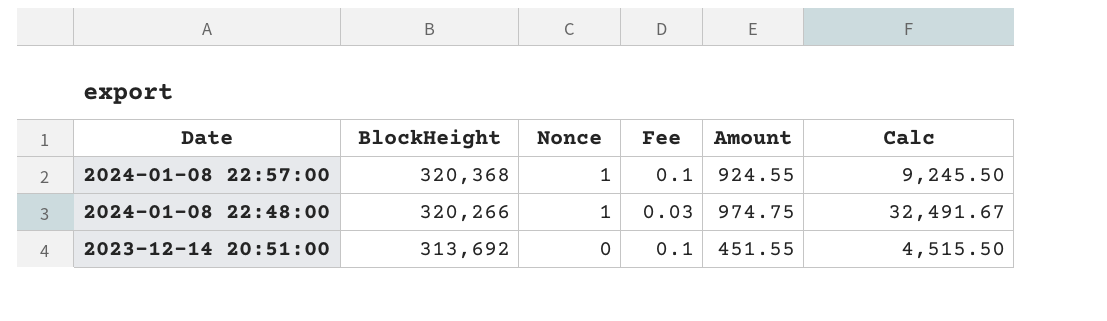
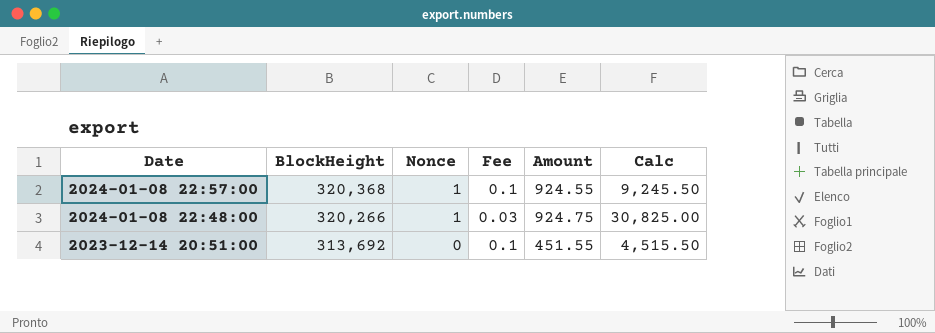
2024-01-08 22:48:00 | Amount: 974.75 -> 924.75
2024-01-08 22:48:00 | Calc: 32,491.67 -> 30,825.00

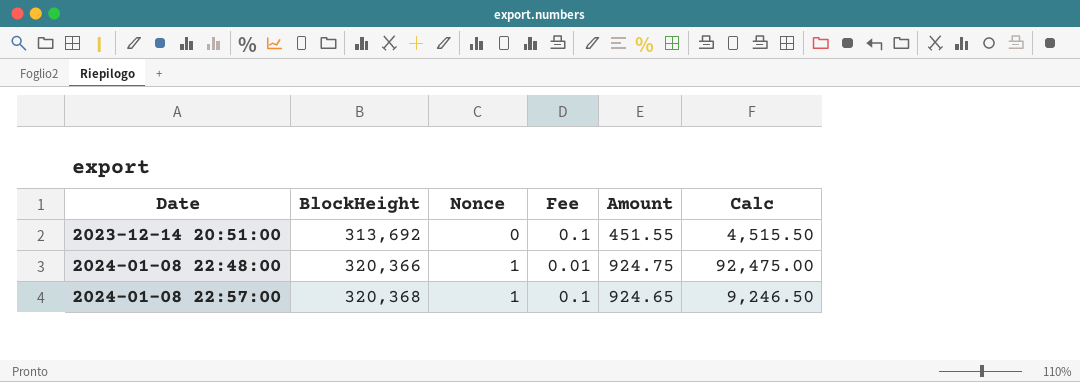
row order: Date descending -> Date ascending
2024-01-08 22:48:00 | BlockHeight: 320,266 -> 320,366
2024-01-08 22:48:00 | Fee: 0.03 -> 0.01
2024-01-08 22:48:00 | Calc: 30,825.00 -> 92,475.00
2024-01-08 22:57:00 | Amount: 924.55 -> 924.65
2024-01-08 22:57:00 | Calc: 9,245.50 -> 9,246.50

